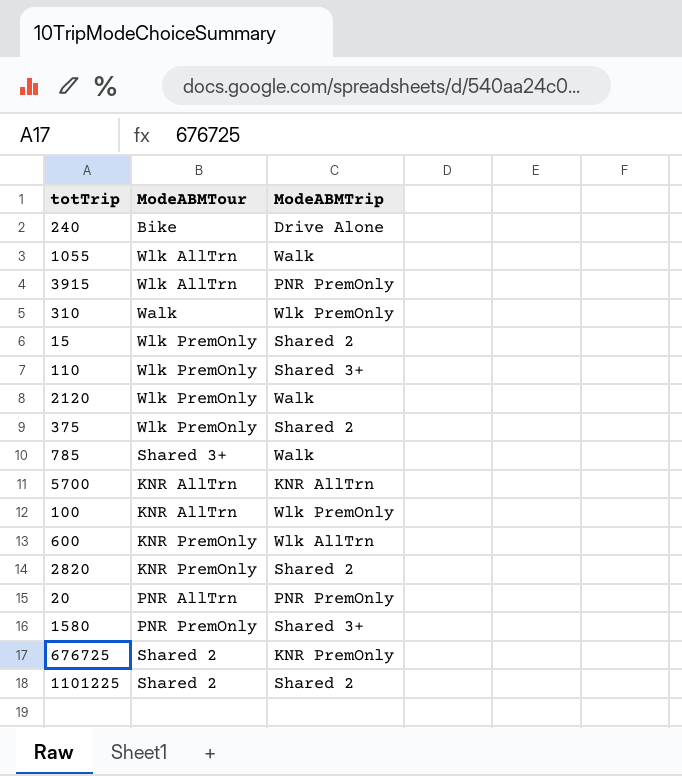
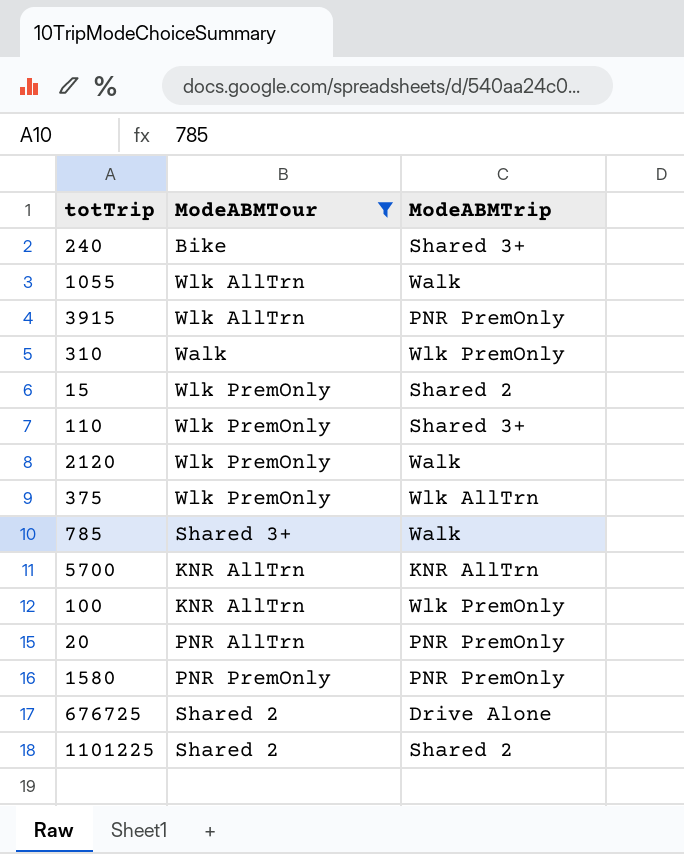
filter: none -> ModeABMTour != KNR PremOnly
240 | ModeABMTrip: Drive Alone -> Shared 3+
375 | ModeABMTrip: Shared 2 -> Wlk AllTrn
1580 | ModeABMTrip: Shared 3+ -> PNR PremOnly
676725 | ModeABMTrip: KNR PremOnly -> Drive Alone

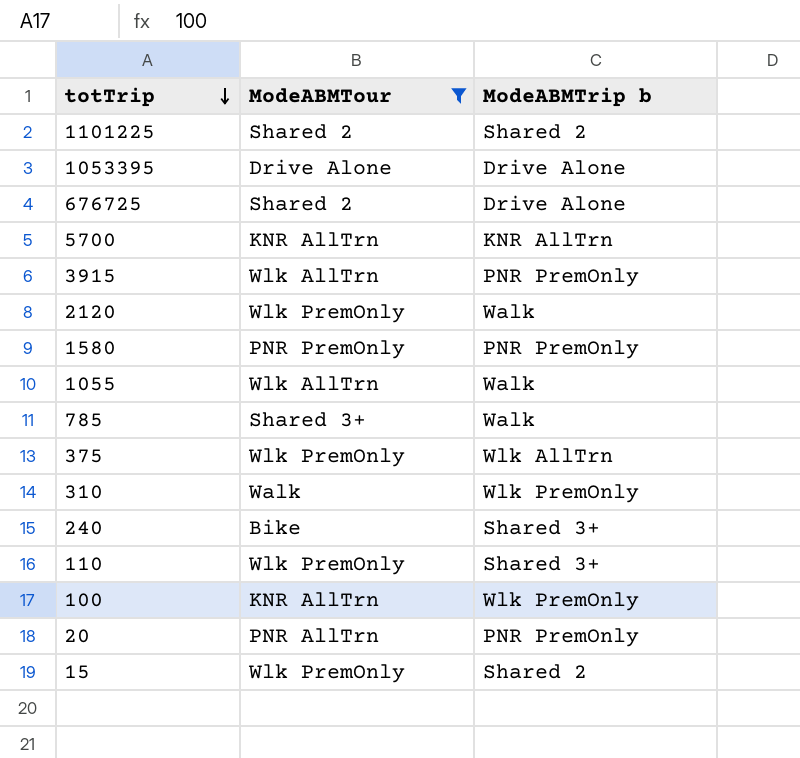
row order: none -> totTrip descending
column name: ModeABMTrip -> ModeABMTrip b
row 1053395: none -> Drive Alone | Drive Alone

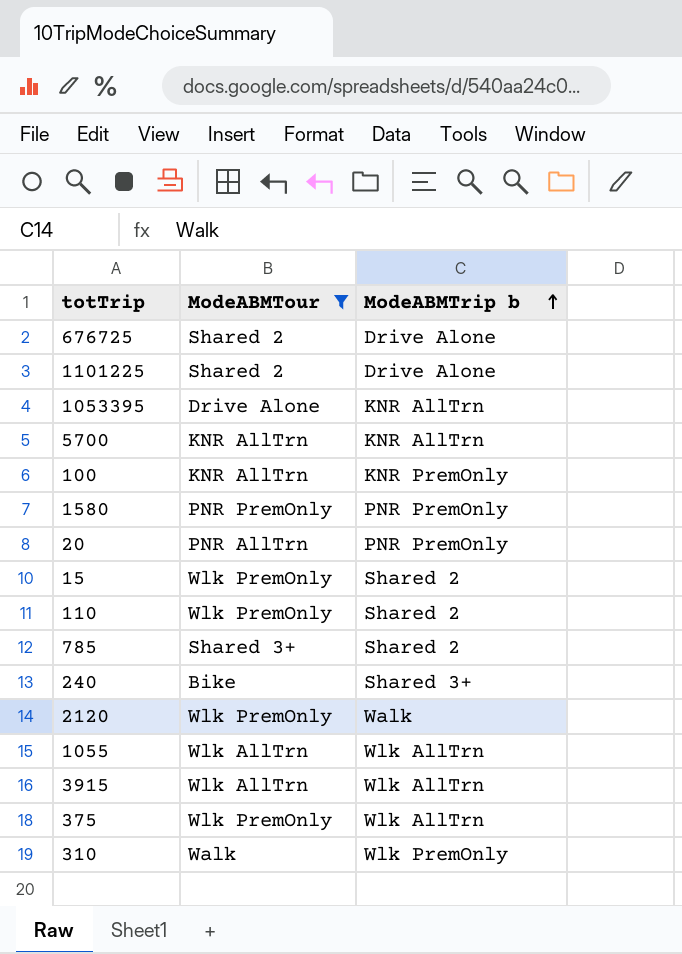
row order: totTrip descending -> ModeABMTrip b ascending
1101225 | ModeABMTrip b: Shared 2 -> Drive Alone
1053395 | ModeABMTrip b: Drive Alone -> KNR AllTrn
100 | ModeABMTrip b: Wlk PremOnly -> KNR PremOnly
110 | ModeABMTrip b: Shared 3+ -> Shared 2
785 | ModeABMTrip b: Walk -> Shared 2
1055 | ModeABMTrip b: Walk -> Wlk AllTrn
3915 | ModeABMTrip b: PNR PremOnly -> Wlk AllTrn

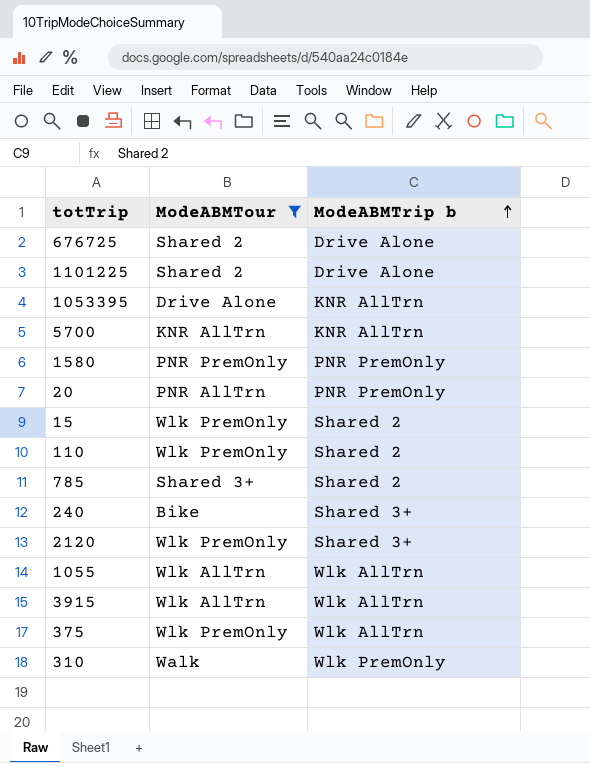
row 100: KNR AllTrn | KNR PremOnly -> none
2120 | ModeABMTrip b: Walk -> Shared 3+

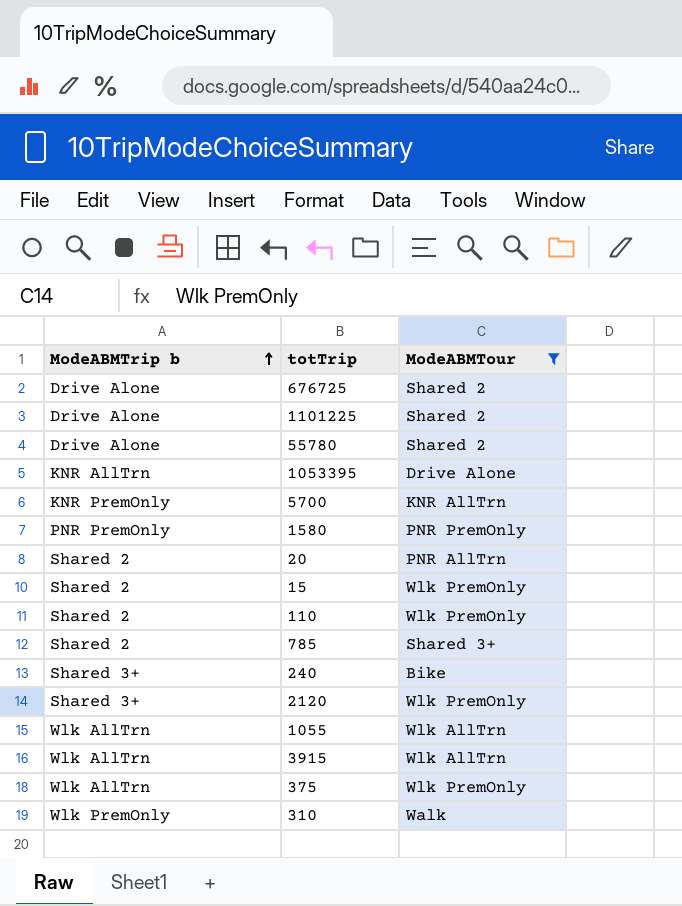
column ModeABMTrip b | position: 3 -> 1
row 55780: none -> Drive Alone | Shared 2
5700 | ModeABMTrip b: KNR AllTrn -> KNR PremOnly
20 | ModeABMTrip b: PNR PremOnly -> Shared 2

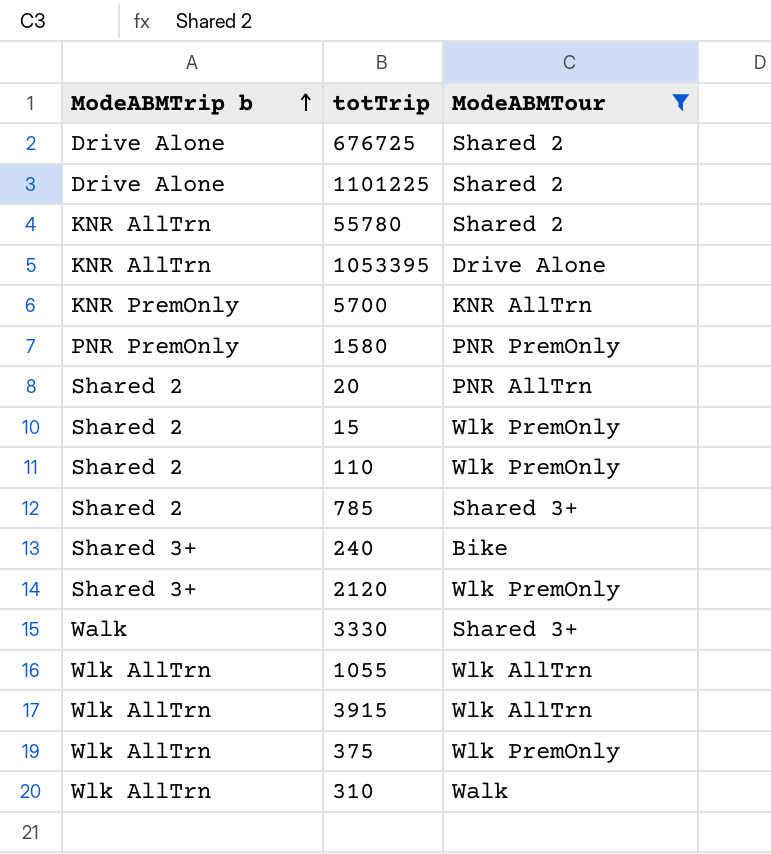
55780 | ModeABMTrip b: Drive Alone -> KNR AllTrn
row 3330: none -> Walk | Shared 3+
310 | ModeABMTrip b: Wlk PremOnly -> Wlk AllTrn

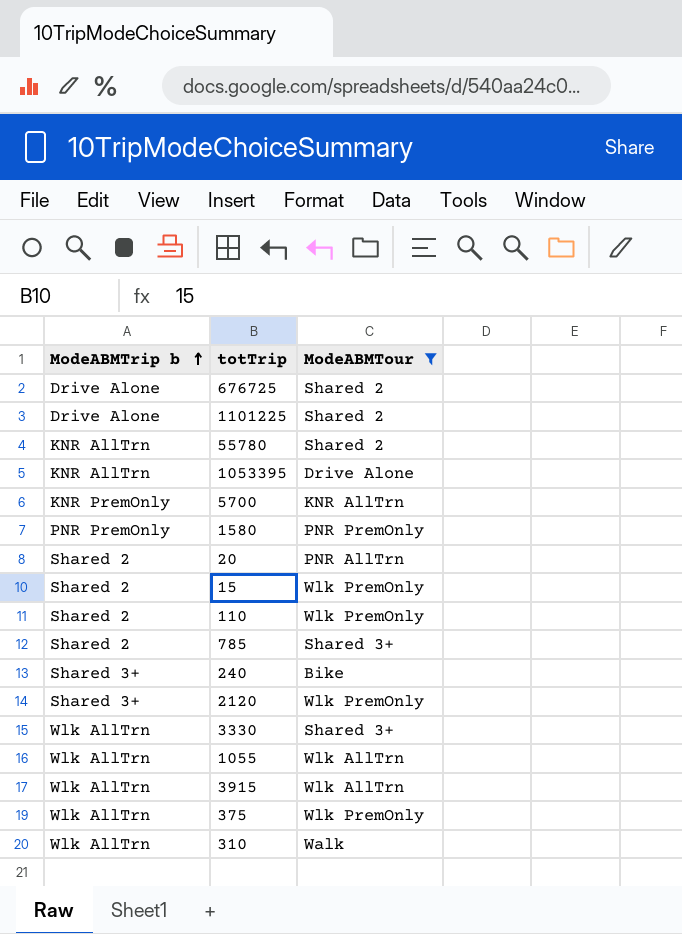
3330 | ModeABMTrip b: Walk -> Wlk AllTrn

